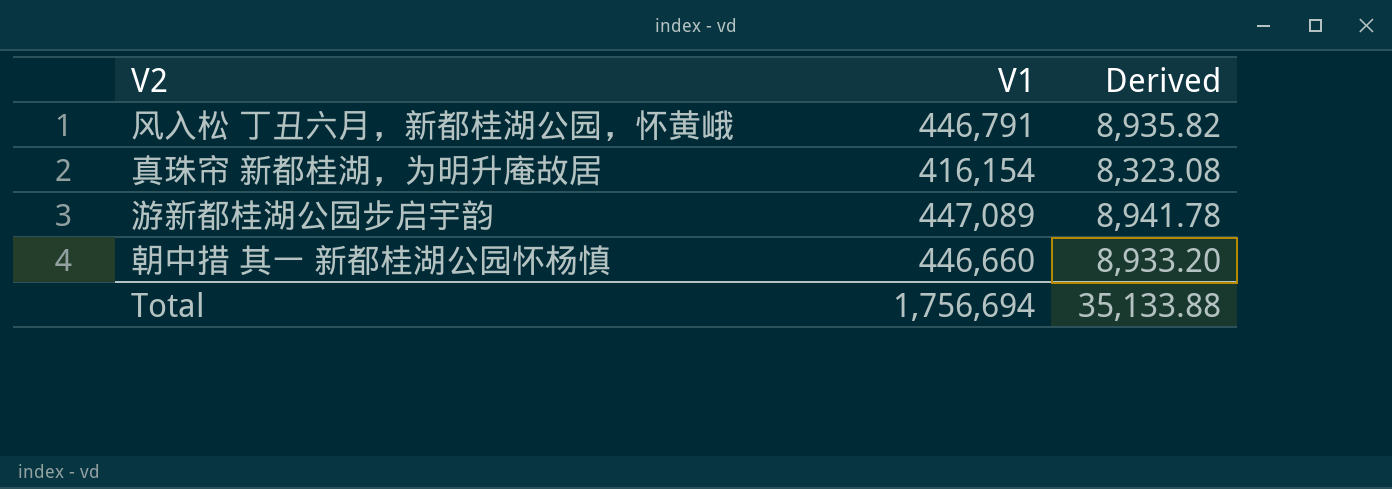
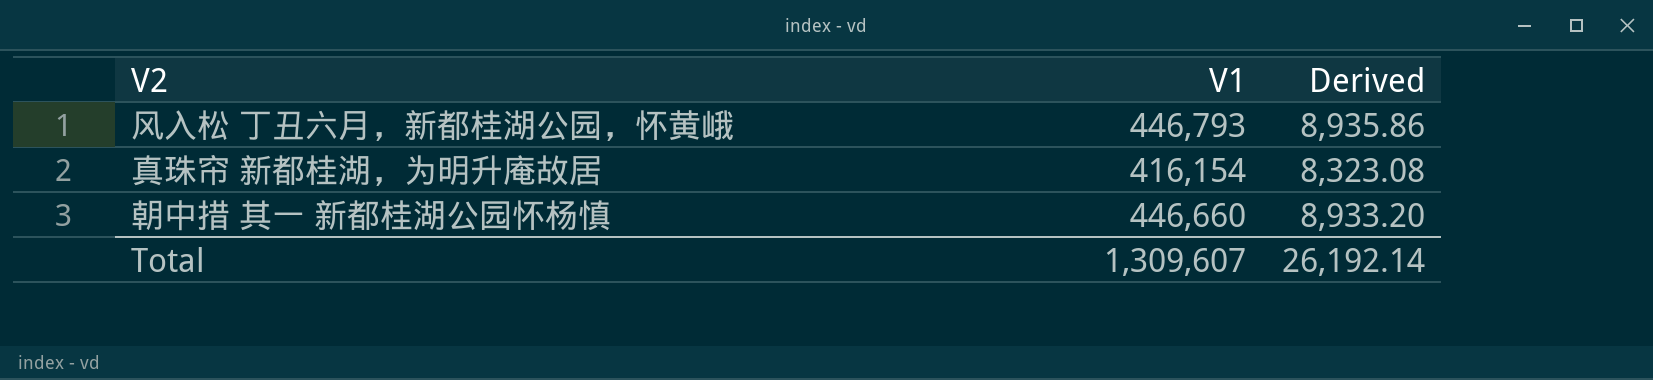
row 游新都桂湖公园步启宇韵: 447,089 | 8,941.78 -> none
风入松 丁丑六月，新都桂湖公园，怀黄峨 | V1: 446,791 -> 446,793
风入松 丁丑六月，新都桂湖公园，怀黄峨 | Derived: 8,935.82 -> 8,935.86
Total | V1: 1,756,694 -> 1,309,607
Total | Derived: 35,133.88 -> 26,192.14

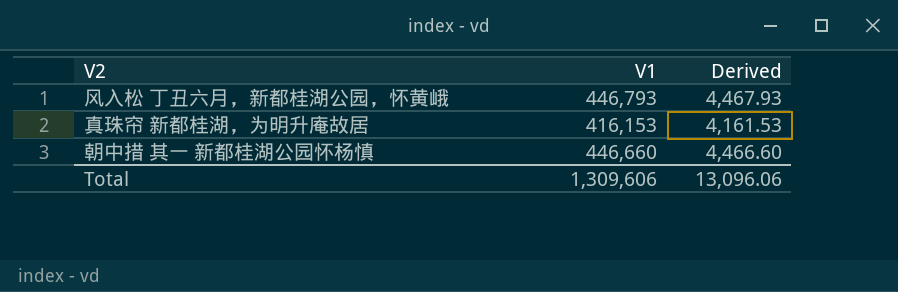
column Derived | formula: [V1] * 0.02 -> [V1] * 0.01
真珠帘 新都桂湖，为明升庵故居 | V1: 416,154 -> 416,153
Total | V1: 1,309,607 -> 1,309,606
Total | Derived: 26,192.14 -> 13,096.06

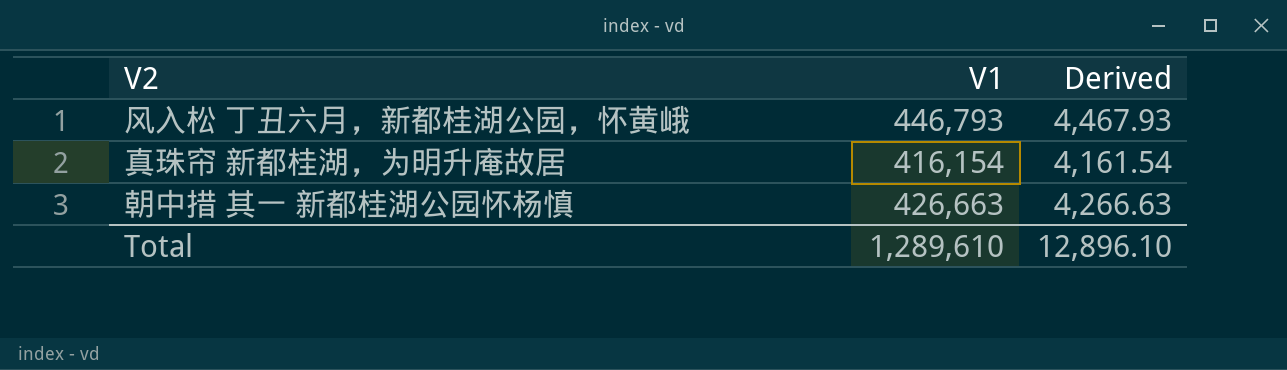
真珠帘 新都桂湖，为明升庵故居 | V1: 416,153 -> 416,154
真珠帘 新都桂湖，为明升庵故居 | Derived: 4,161.53 -> 4,161.54
朝中措 其一 新都桂湖公园怀杨慎 | V1: 446,660 -> 426,663
朝中措 其一 新都桂湖公园怀杨慎 | Derived: 4,466.60 -> 4,266.63
Total | V1: 1,309,606 -> 1,289,610
Total | Derived: 13,096.06 -> 12,896.10

